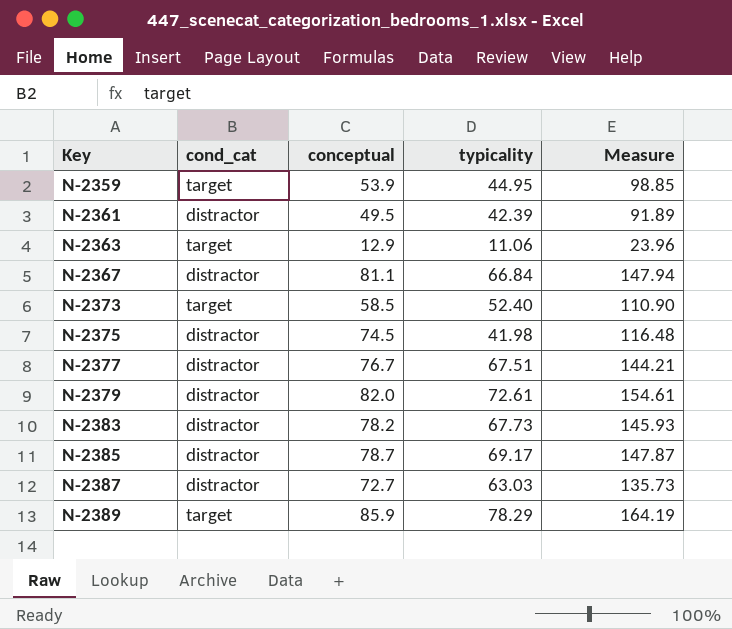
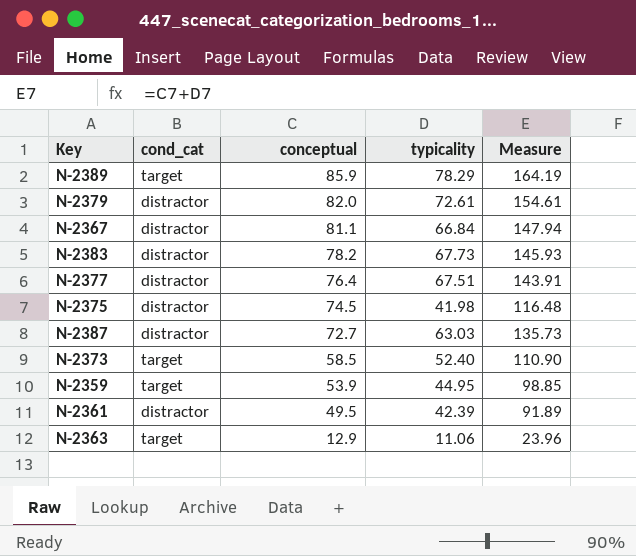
row order: Key ascending -> conceptual descending
row N-2385: distractor | 78.7 | 69.17 | 147.87 -> none
N-2377 | conceptual: 76.7 -> 76.4
N-2377 | Measure: 144.21 -> 143.91

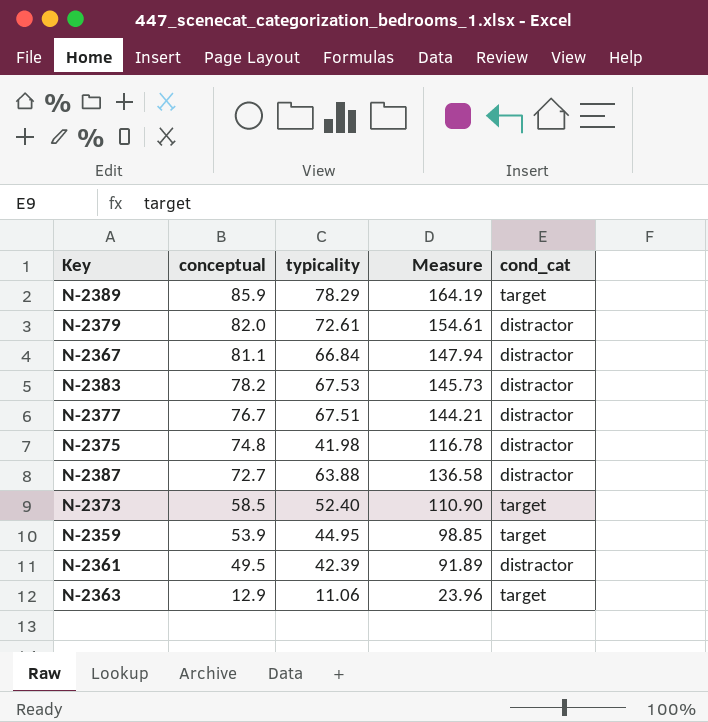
column cond_cat | position: 2 -> 5
N-2383 | typicality: 67.73 -> 67.53
N-2383 | Measure: 145.93 -> 145.73
N-2377 | conceptual: 76.4 -> 76.7
N-2377 | Measure: 143.91 -> 144.21
N-2375 | conceptual: 74.5 -> 74.8
N-2375 | Measure: 116.48 -> 116.78
N-2387 | typicality: 63.03 -> 63.88
N-2387 | Measure: 135.73 -> 136.58

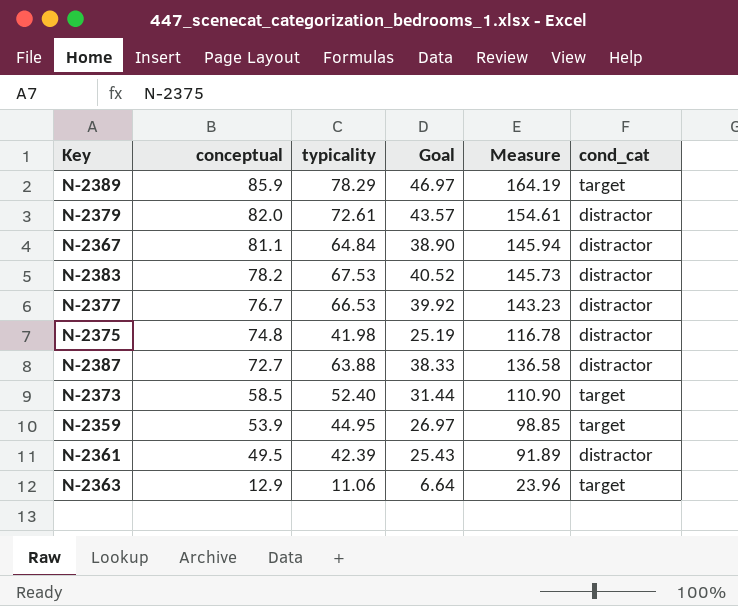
column Goal | formula: none -> [typicality] * 0.6
N-2367 | typicality: 66.84 -> 64.84
N-2367 | Measure: 147.94 -> 145.94
N-2377 | typicality: 67.51 -> 66.53
N-2377 | Measure: 144.21 -> 143.23

